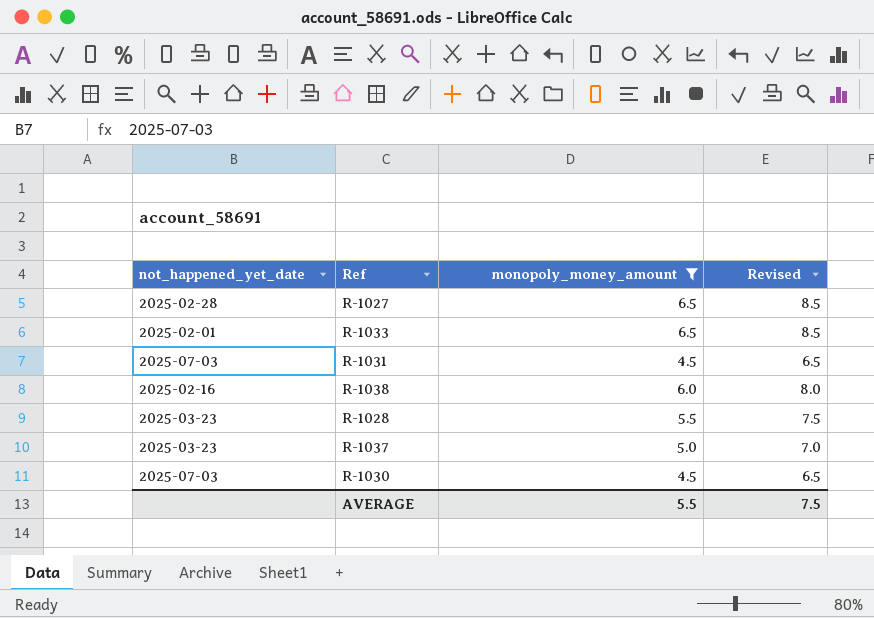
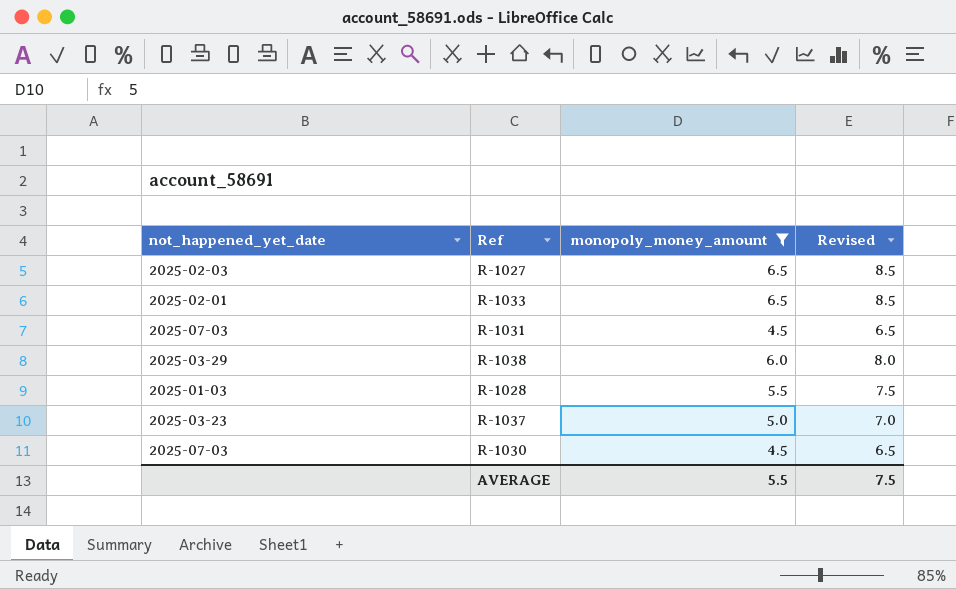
R-1027 | not_happened_yet_date: 2025-02-28 -> 2025-02-03
R-1038 | not_happened_yet_date: 2025-02-16 -> 2025-03-29
R-1028 | not_happened_yet_date: 2025-03-23 -> 2025-01-03

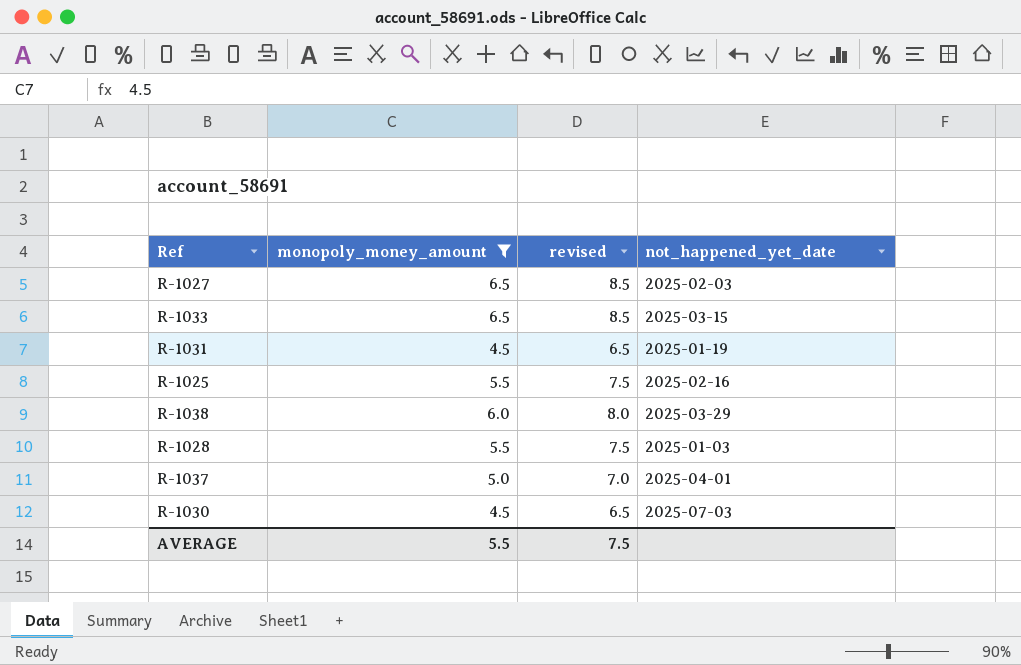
column name: Revised -> revised
column not_happened_yet_date | position: 1 -> 4
R-1033 | not_happened_yet_date: 2025-02-01 -> 2025-03-15
R-1031 | not_happened_yet_date: 2025-07-03 -> 2025-01-19
row R-1025: none -> 5.5 | 7.5 | 2025-02-16
R-1037 | not_happened_yet_date: 2025-03-23 -> 2025-04-01

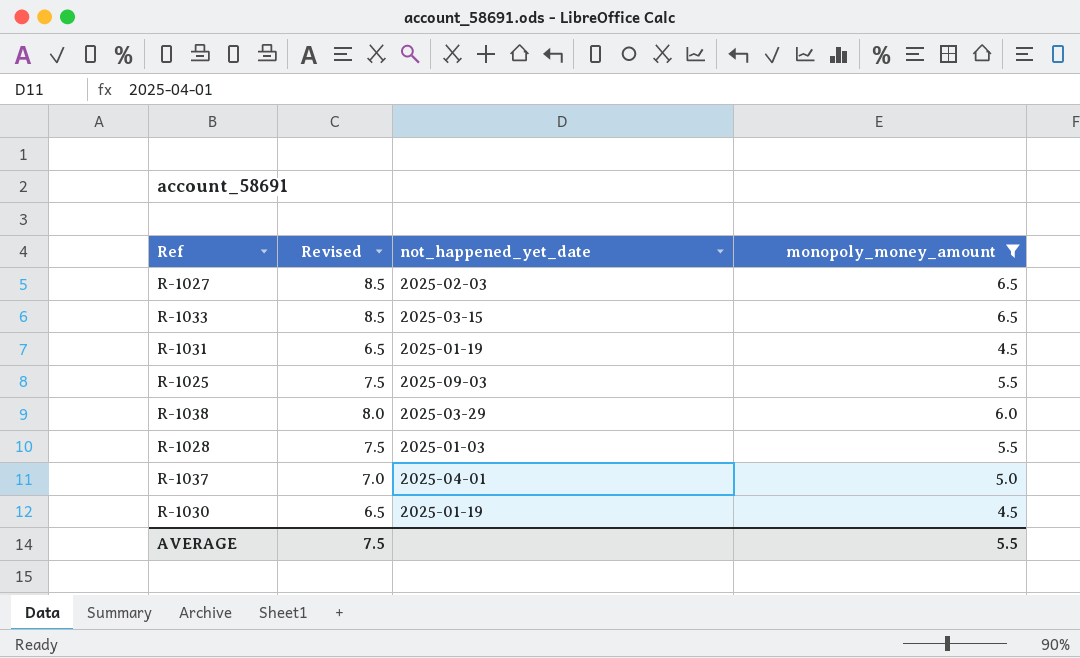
column name: revised -> Revised
column monopoly_money_amount | position: 2 -> 4
R-1025 | not_happened_yet_date: 2025-02-16 -> 2025-09-03
R-1030 | not_happened_yet_date: 2025-07-03 -> 2025-01-19

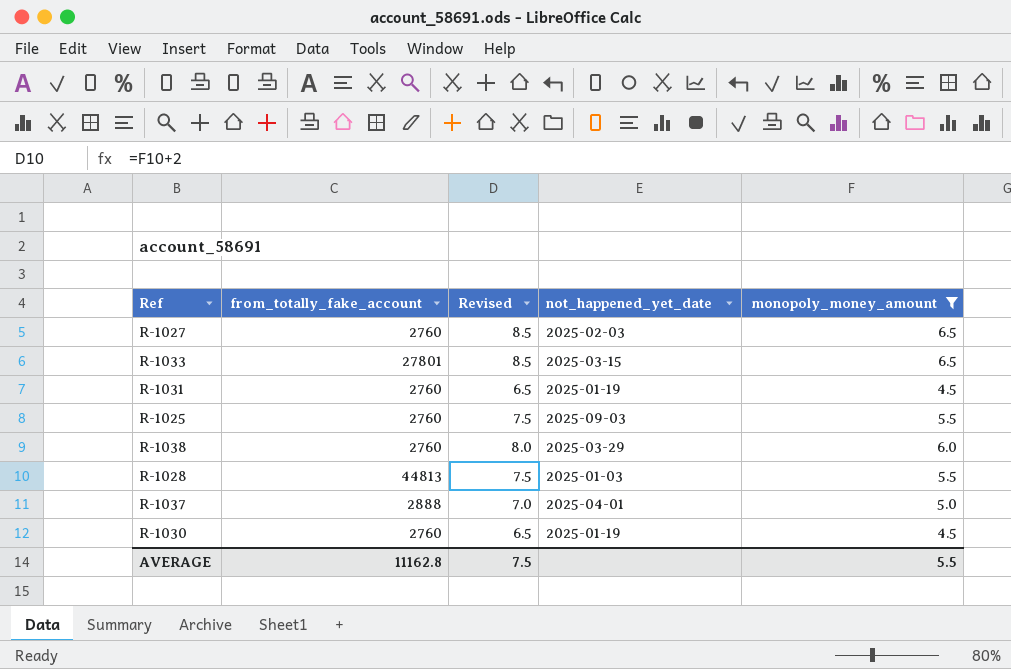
column from_totally_fake_account | position: none -> 2

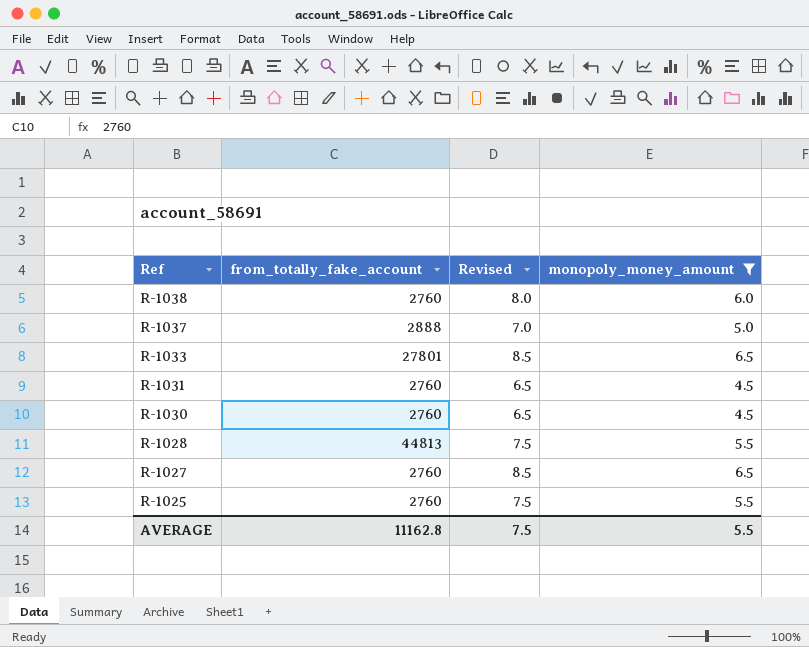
row order: none -> Ref descending
column not_happened_yet_date | position: 4 -> none

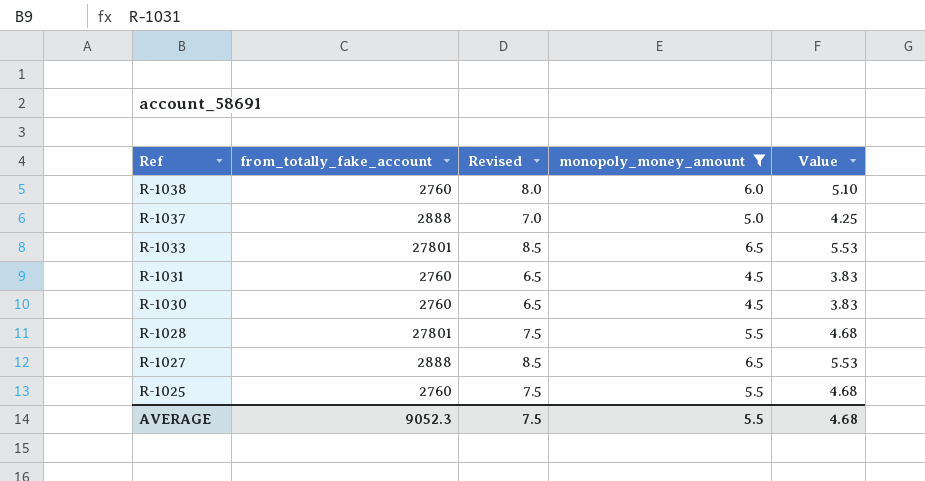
column Value | formula: none -> [monopoly_money_amount] * 0.85
R-1028 | from_totally_fake_account: 44813 -> 27801
R-1027 | from_totally_fake_account: 2760 -> 2888
AVERAGE | from_totally_fake_account: 11162.8 -> 9052.3

